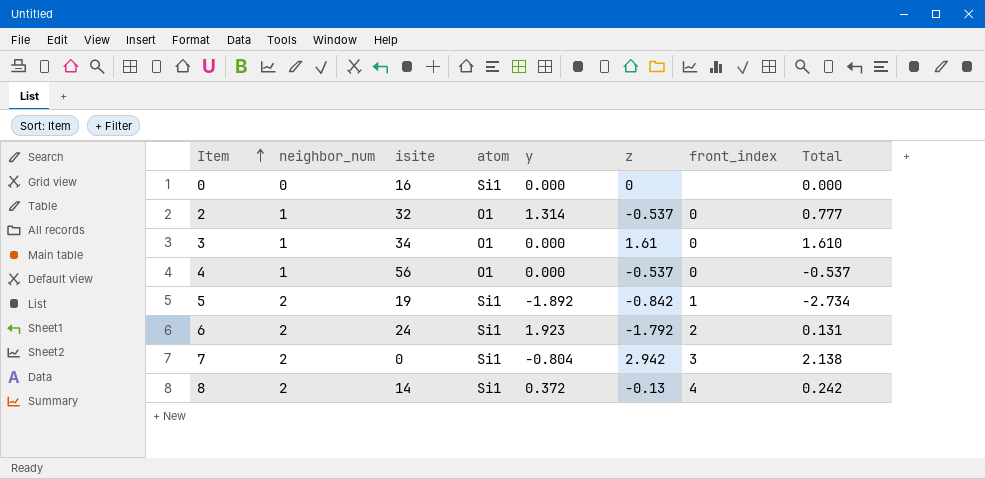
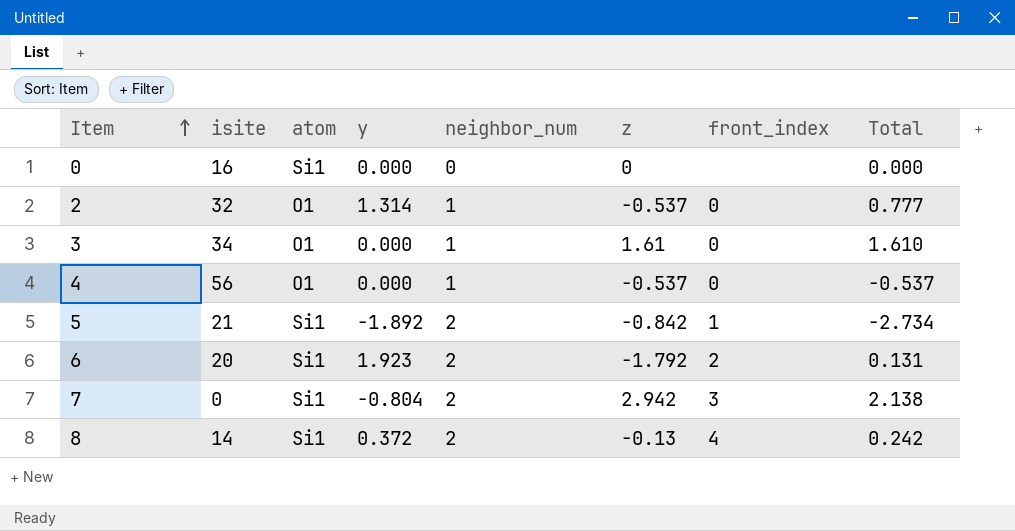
column neighbor_num | position: 2 -> 5
5 | isite: 19 -> 21
6 | isite: 24 -> 20

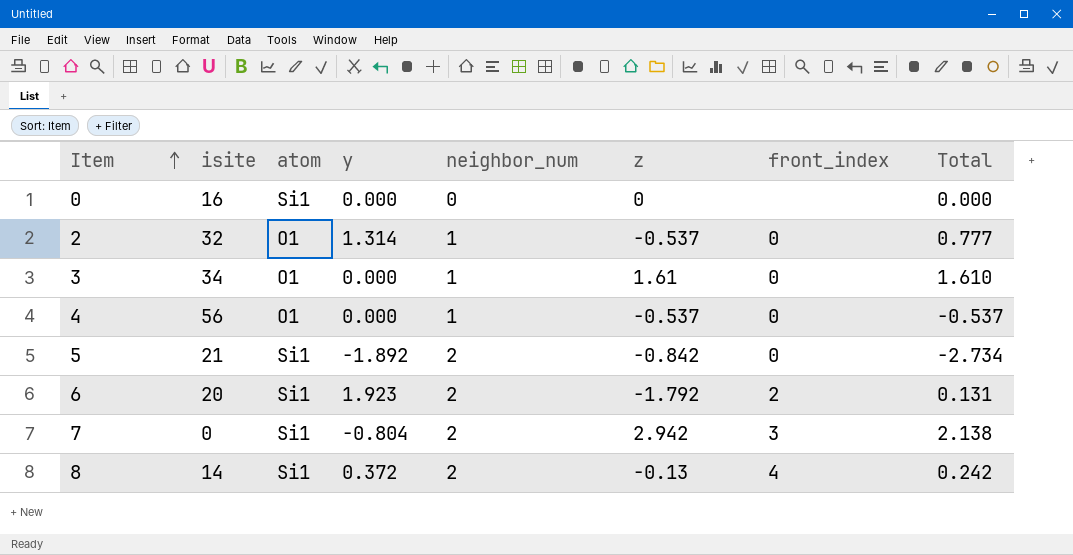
5 | front_index: 1 -> 0

